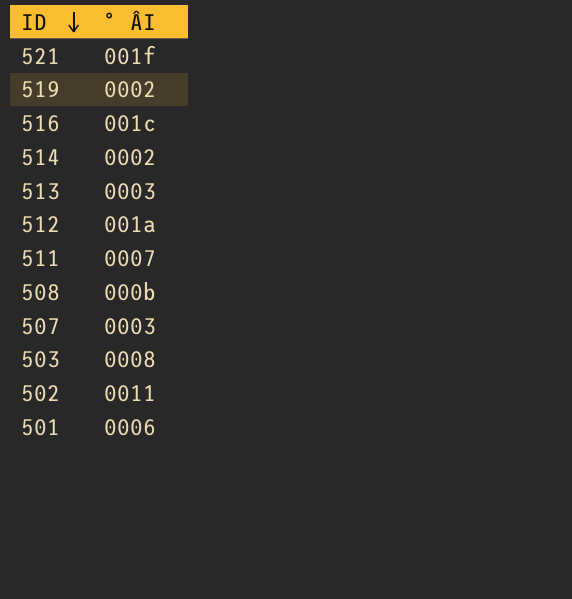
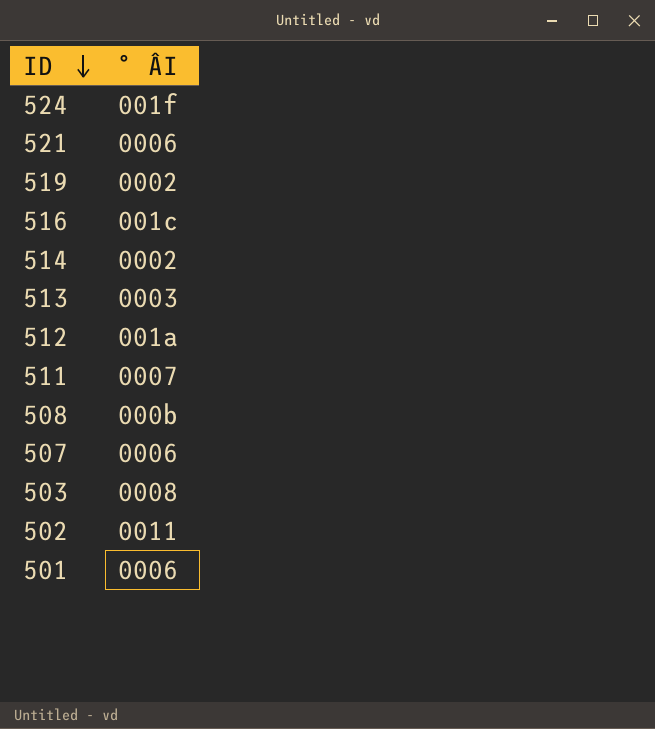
row 524: none -> 001f
521 | ° ÂI: 001f -> 0006
507 | ° ÂI: 0003 -> 0006

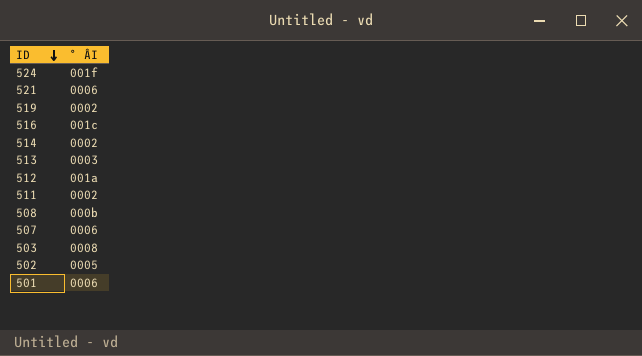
511 | ° ÂI: 0007 -> 0002
502 | ° ÂI: 0011 -> 0005

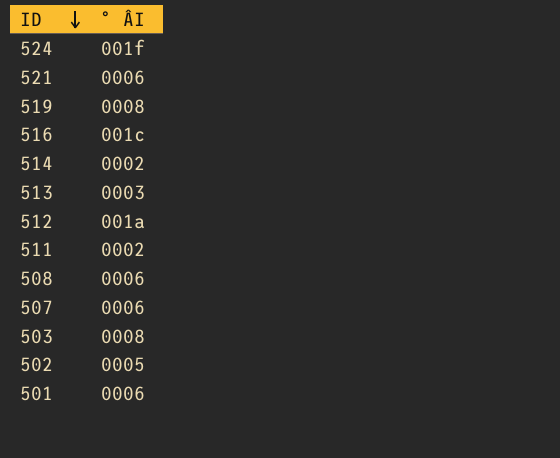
519 | ° ÂI: 0002 -> 0008
508 | ° ÂI: 000b -> 0006

